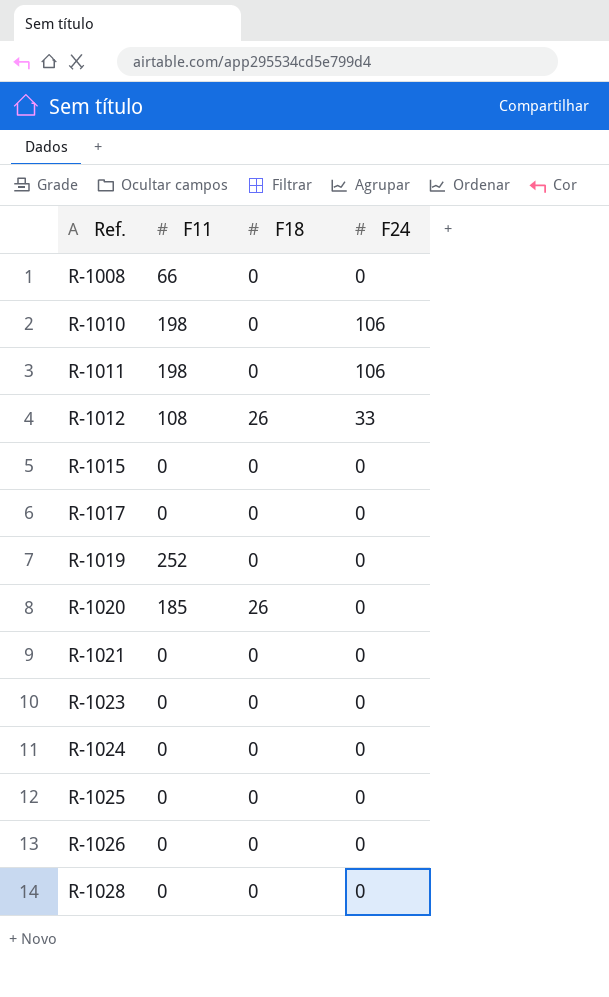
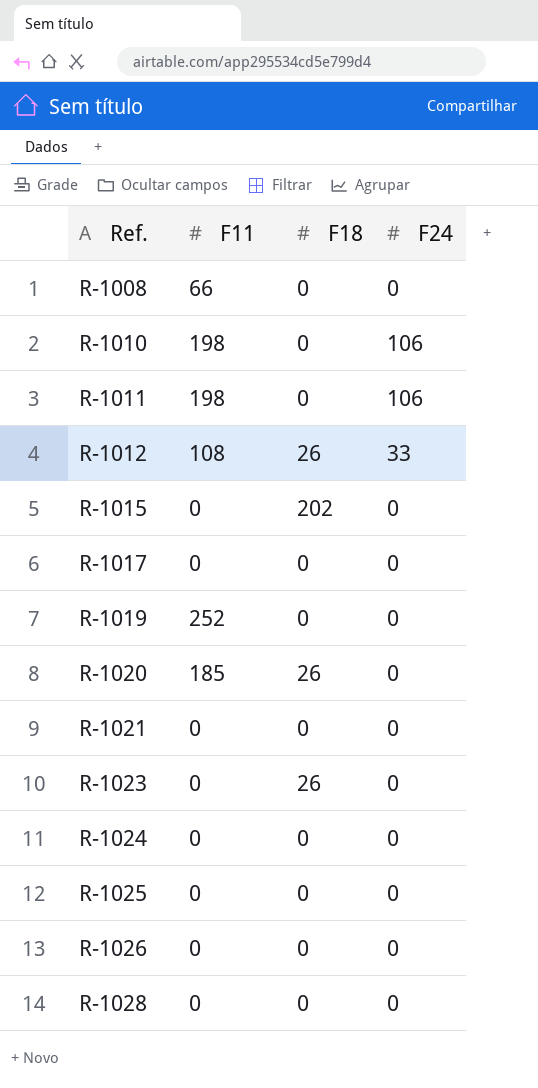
R-1015 | F18: 0 -> 202
R-1023 | F18: 0 -> 26

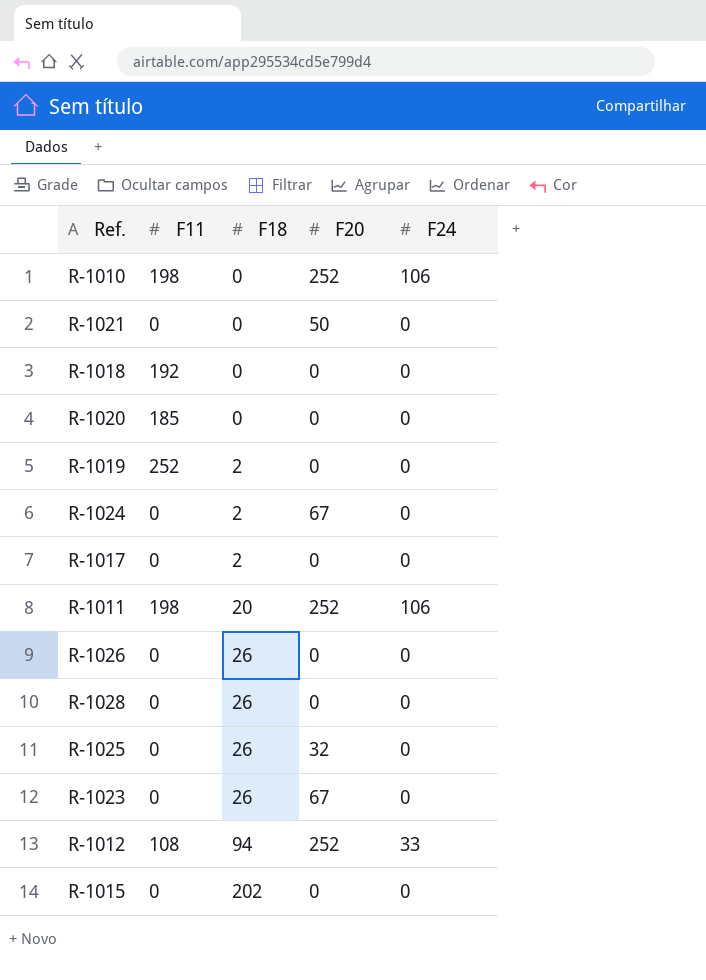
row order: Ref. ascending -> F18 ascending
column F20 | position: none -> 4
row R-1008: 66 | 0 | 0 -> none
row R-1018: none -> 192 | 0 | 0 | 0
R-1020 | F18: 26 -> 0
R-1019 | F18: 0 -> 2
R-1024 | F18: 0 -> 2
R-1017 | F18: 0 -> 2
R-1011 | F18: 0 -> 20
R-1026 | F18: 0 -> 26
R-1028 | F18: 0 -> 26
R-1025 | F18: 0 -> 26
R-1012 | F18: 26 -> 94

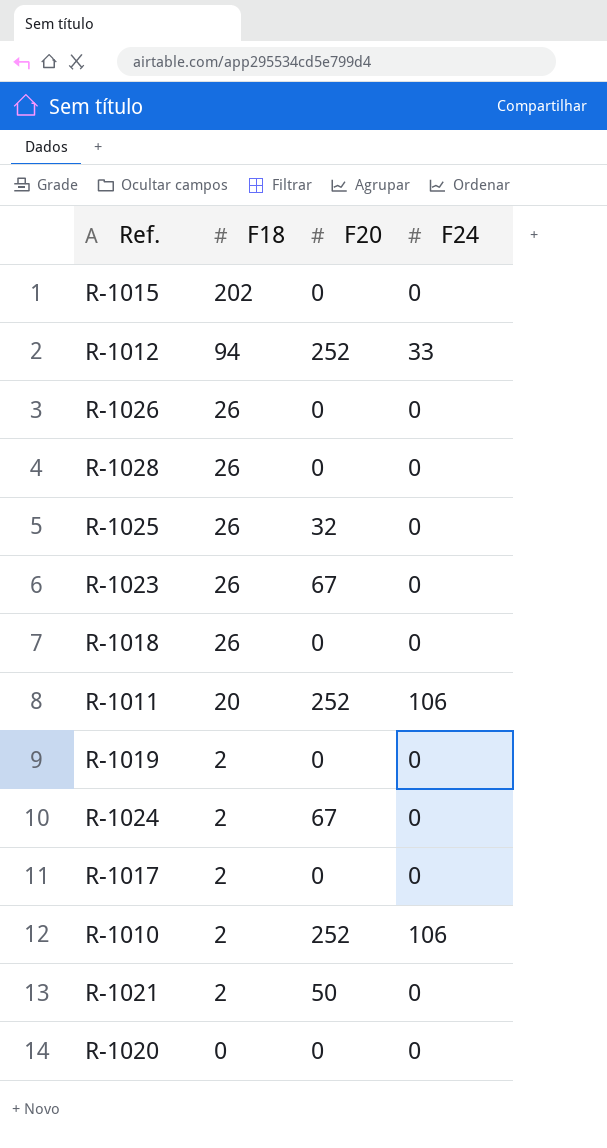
row order: F18 ascending -> F18 descending
column F11 | position: 2 -> none
R-1018 | F18: 0 -> 26
R-1010 | F18: 0 -> 2
R-1021 | F18: 0 -> 2

